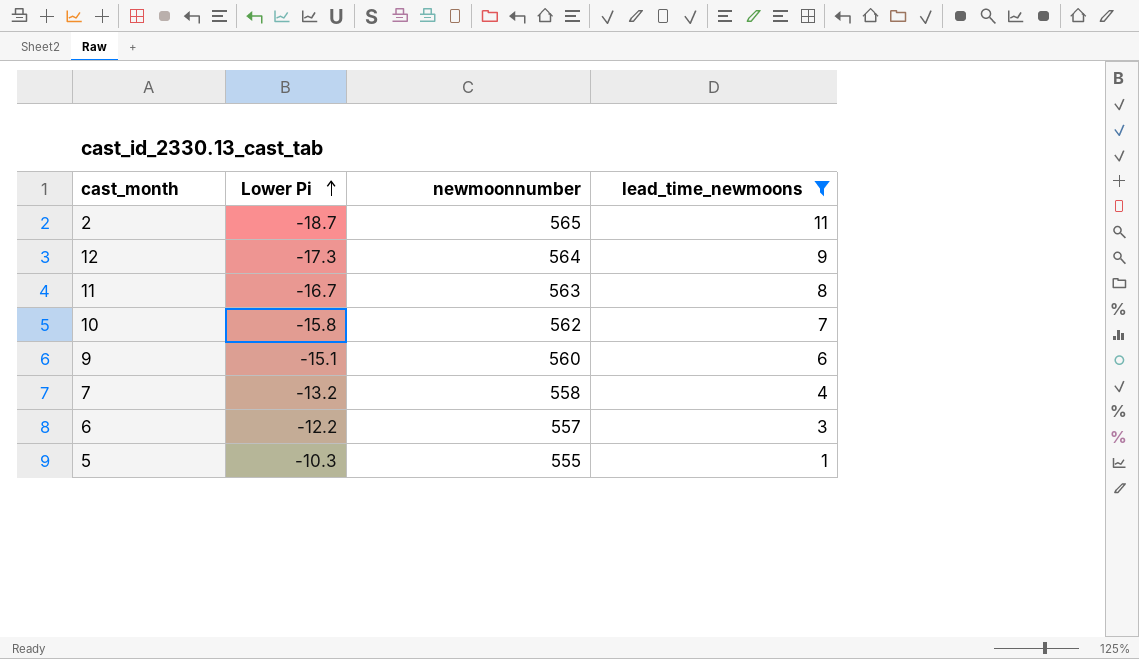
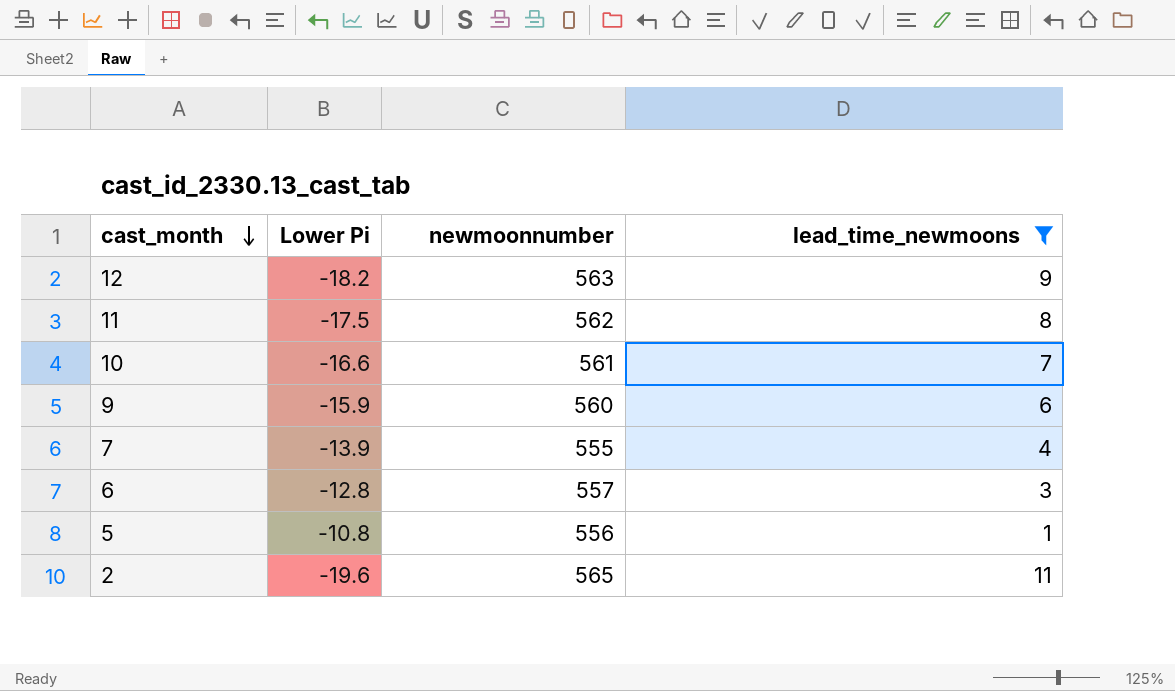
row order: Lower Pi ascending -> cast_month descending
12 | Lower Pi: -17.3 -> -18.2
12 | newmoonnumber: 564 -> 563
11 | Lower Pi: -16.7 -> -17.5
11 | newmoonnumber: 563 -> 562
10 | Lower Pi: -15.8 -> -16.6
10 | newmoonnumber: 562 -> 561
9 | Lower Pi: -15.1 -> -15.9
7 | Lower Pi: -13.2 -> -13.9
7 | newmoonnumber: 558 -> 555
6 | Lower Pi: -12.2 -> -12.8
5 | Lower Pi: -10.3 -> -10.8
5 | newmoonnumber: 555 -> 556
2 | Lower Pi: -18.7 -> -19.6

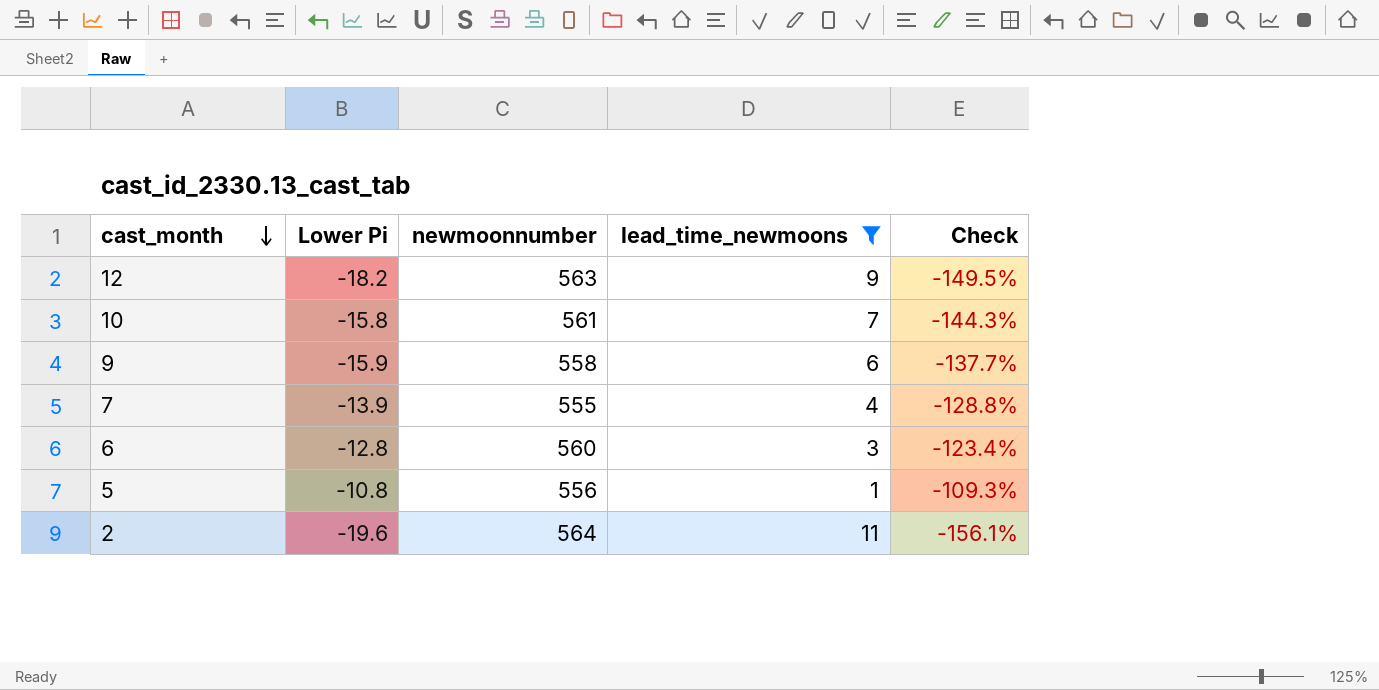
column Check | formula: none -> ([lead_time_newmoons] - [Lower Pi]) / [Lower Pi]
row 11: -17.5 | 562 | 8 -> none
10 | Lower Pi: -16.6 -> -15.8
9 | newmoonnumber: 560 -> 558
6 | newmoonnumber: 557 -> 560
2 | newmoonnumber: 565 -> 564

